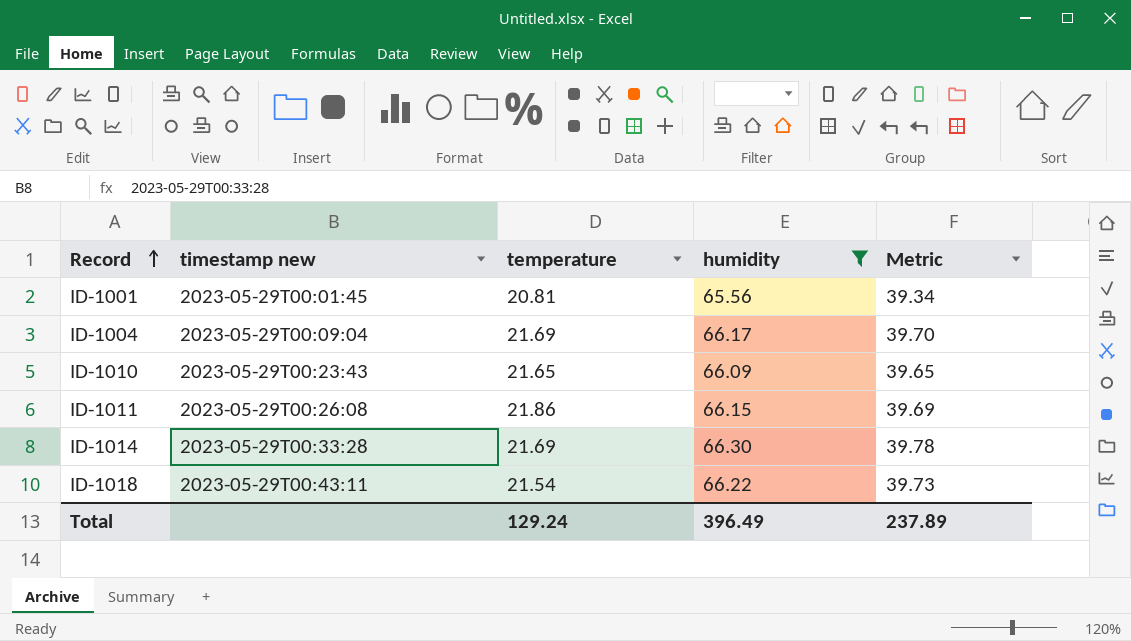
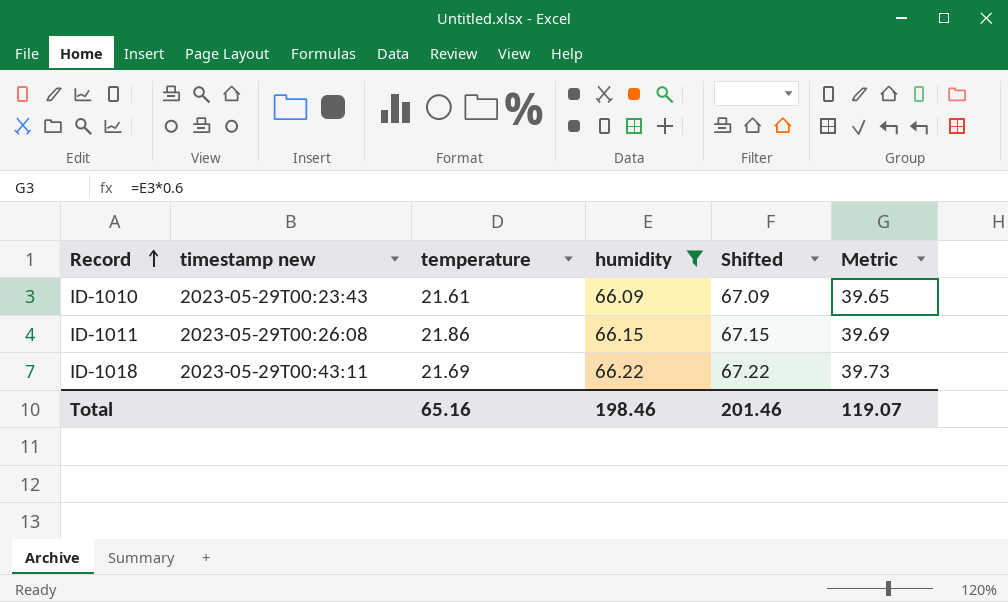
column Shifted | formula: none -> [humidity] + 1
row ID-1001: 2023-05-29T00:01:45 | 20.81 | 65.56 | 39.34 -> none
row ID-1004: 2023-05-29T00:09:04 | 21.69 | 66.17 | 39.70 -> none
row ID-1014: 2023-05-29T00:33:28 | 21.69 | 66.30 | 39.78 -> none
ID-1010 | temperature: 21.65 -> 21.61
ID-1018 | temperature: 21.54 -> 21.69
Total | temperature: 129.24 -> 65.16
Total | humidity: 396.49 -> 198.46
Total | Metric: 237.89 -> 119.07

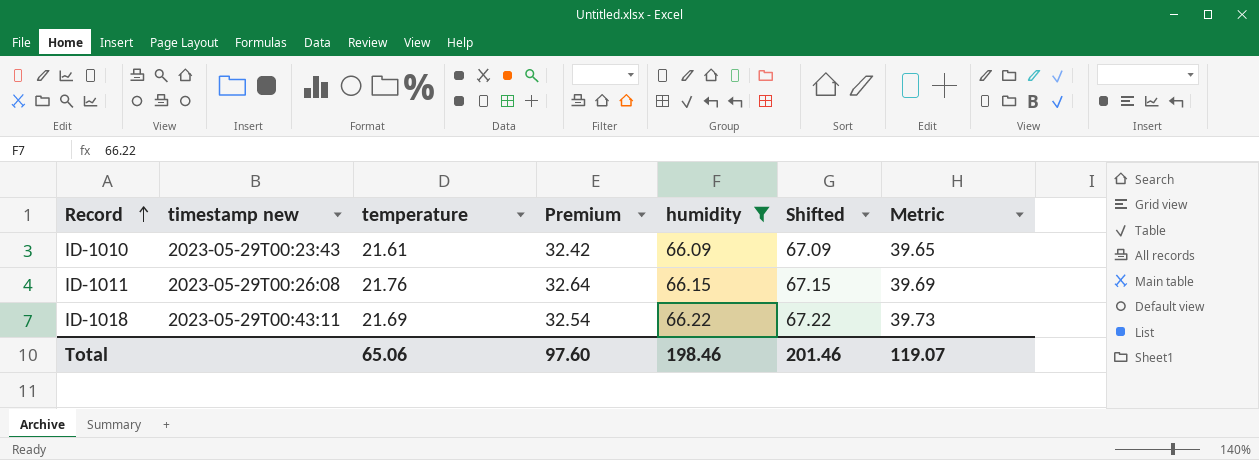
column Premium | formula: none -> [temperature] * 1.5
ID-1011 | temperature: 21.86 -> 21.76
Total | temperature: 65.16 -> 65.06

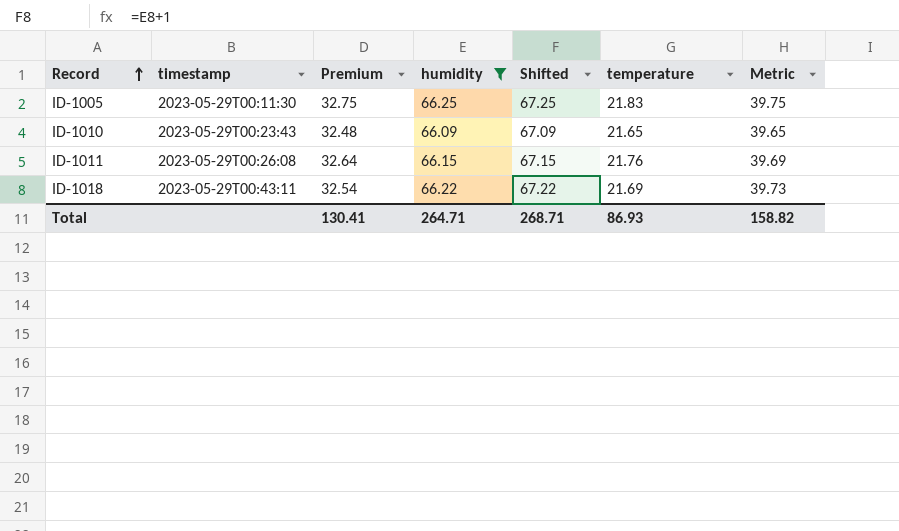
column name: timestamp new -> timestamp
column temperature | position: 3 -> 6
row ID-1005: none -> 2023-05-29T00:11:30 | 32.75 | 66.25 | 67.25 | 21.83 | 39.75
ID-1010 | Premium: 32.42 -> 32.48
ID-1010 | temperature: 21.61 -> 21.65
Total | Premium: 97.60 -> 130.41
Total | humidity: 198.46 -> 264.71
Total | Shifted: 201.46 -> 268.71
Total | temperature: 65.06 -> 86.93
Total | Metric: 119.07 -> 158.82

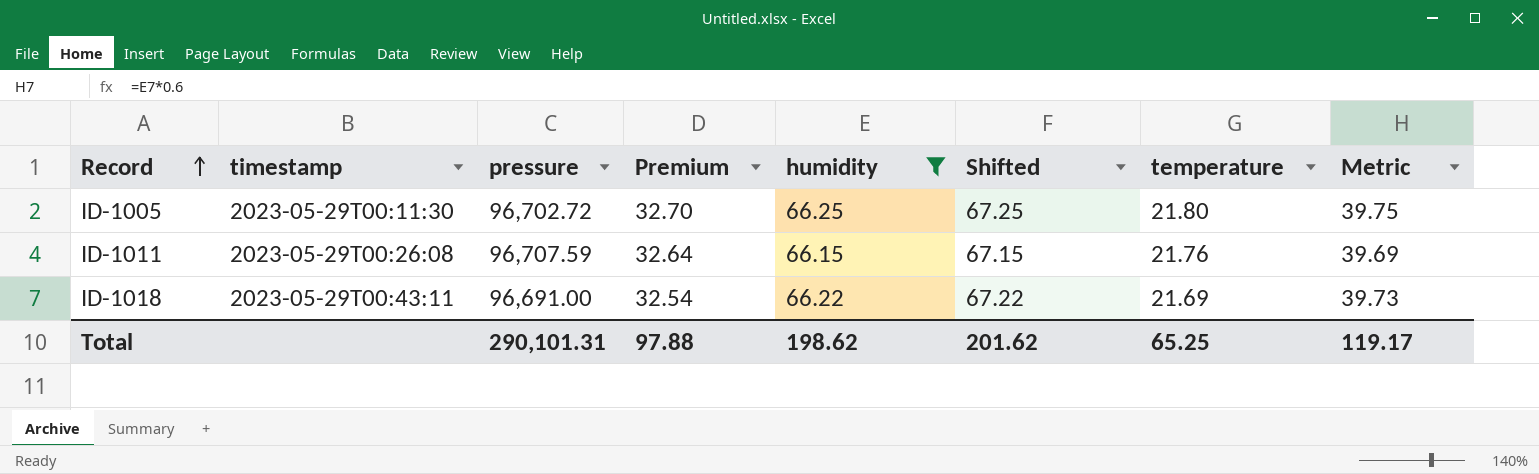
column pressure | position: none -> 3
row ID-1010: 2023-05-29T00:23:43 | 32.48 | 66.09 | 67.09 | 21.65 | 39.65 -> none
ID-1005 | Premium: 32.75 -> 32.70
ID-1005 | temperature: 21.83 -> 21.80
Total | Premium: 130.41 -> 97.88
Total | humidity: 264.71 -> 198.62
Total | Shifted: 268.71 -> 201.62
Total | temperature: 86.93 -> 65.25
Total | Metric: 158.82 -> 119.17

